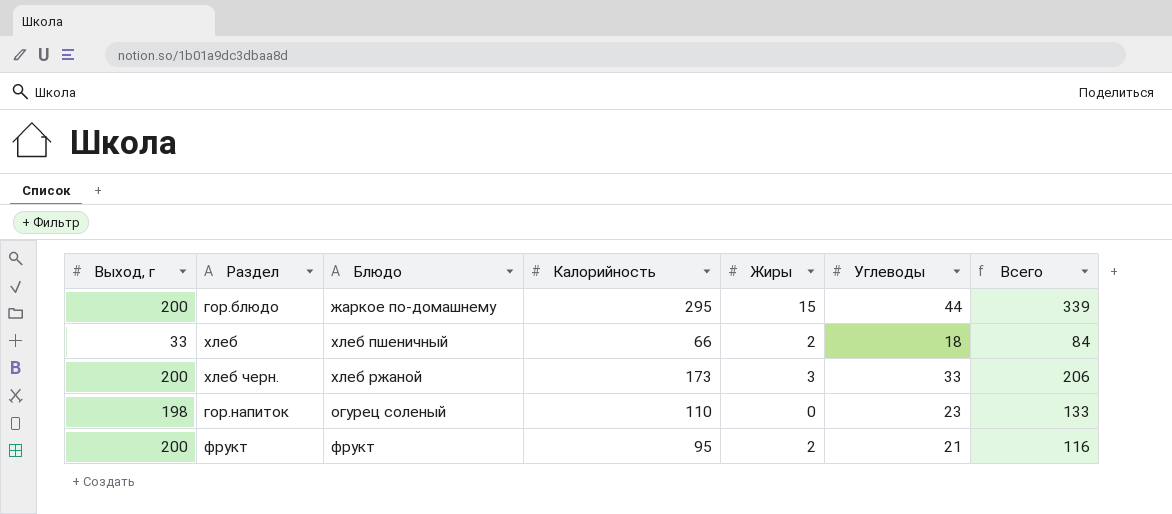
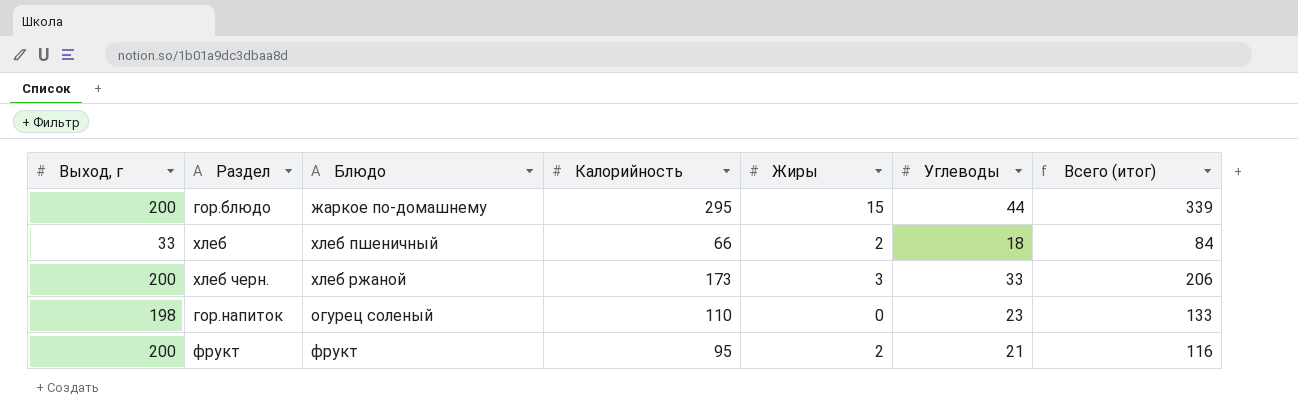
column name: Всего -> Всего (итог)

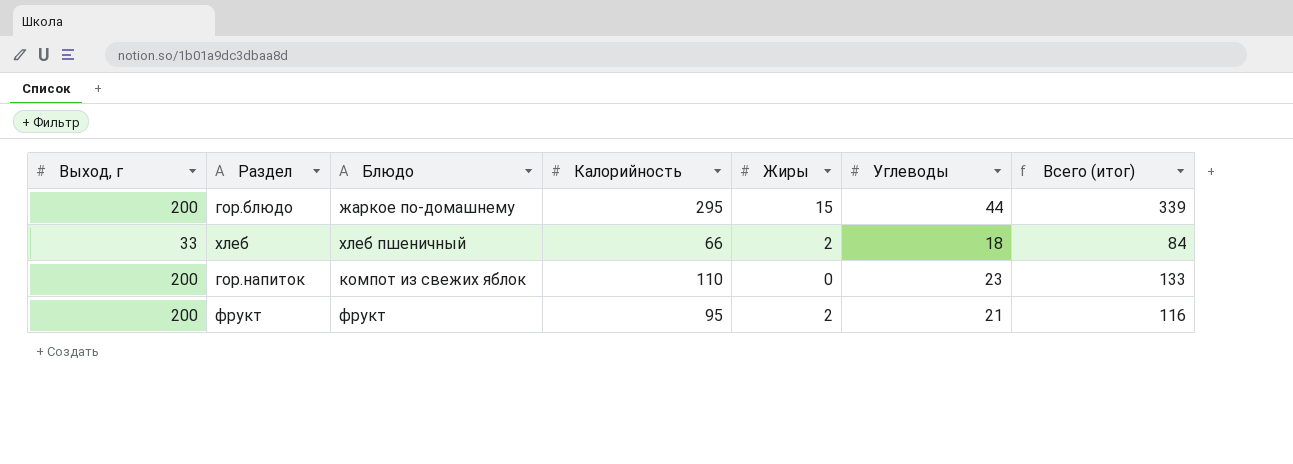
row хлеб черн.: 200 | хлеб ржаной | 173 | 3 | 33 | 206 -> none
гор.напиток | Выход, г: 198 -> 200
гор.напиток | Блюдо: огурец соленый -> компот из свежих яблок

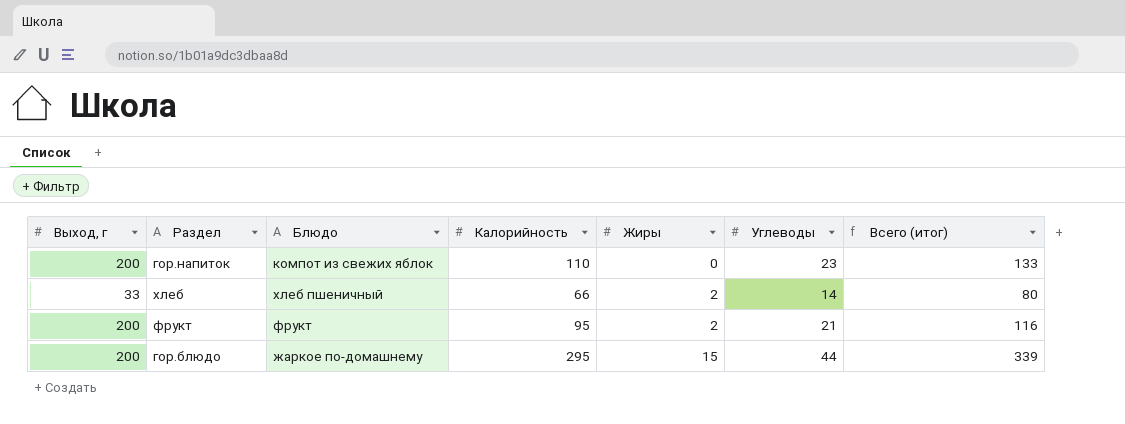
row order: none -> Жиры ascending
хлеб | Углеводы: 18 -> 14
хлеб | Всего (итог): 84 -> 80

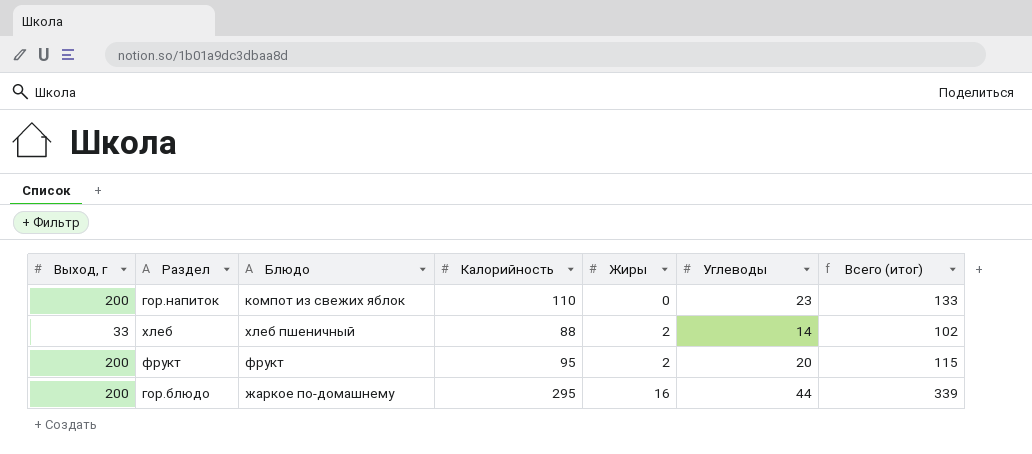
хлеб | Калорийность: 66 -> 88
хлеб | Всего (итог): 80 -> 102
фрукт | Углеводы: 21 -> 20
фрукт | Всего (итог): 116 -> 115
гор.блюдо | Жиры: 15 -> 16

